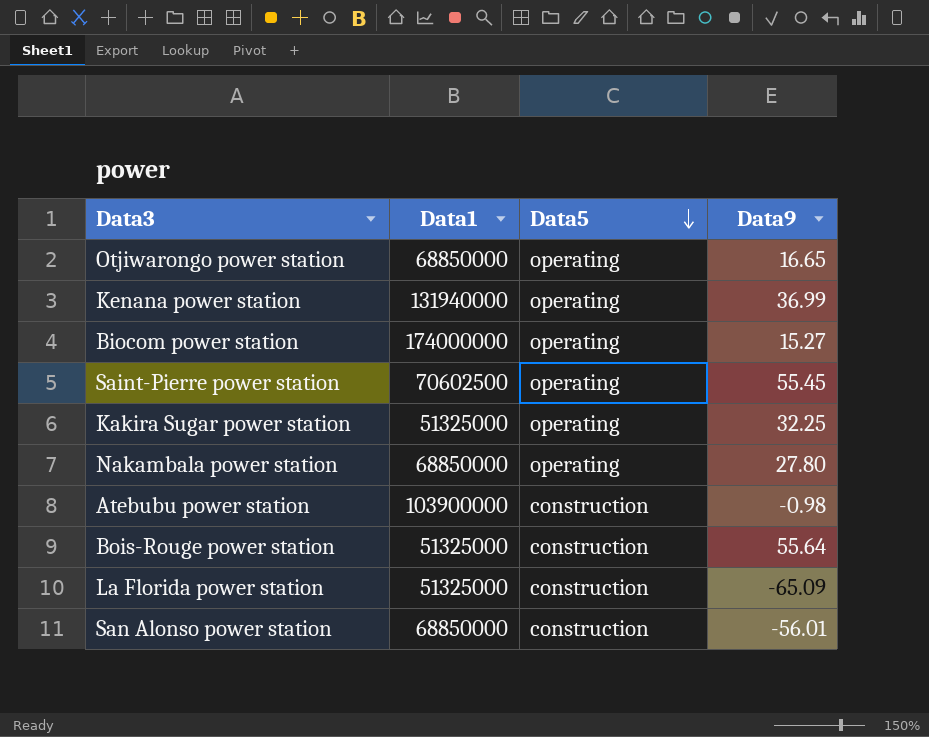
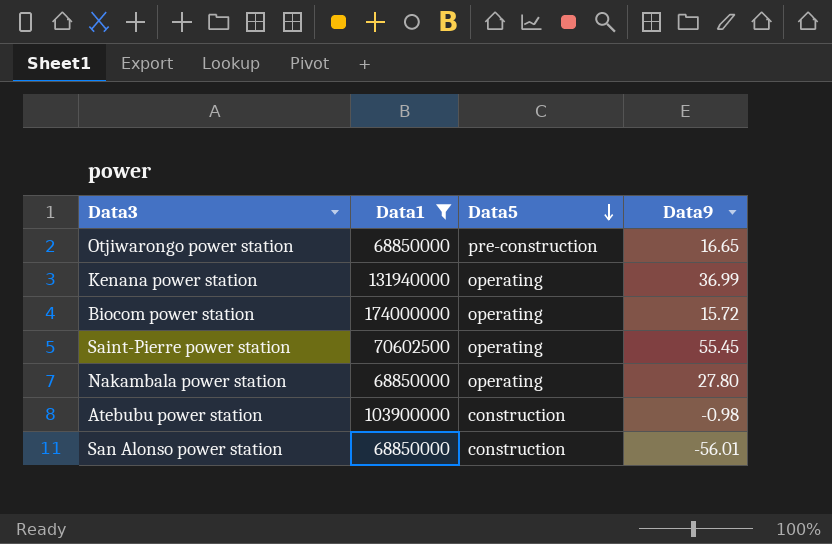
filter: none -> Data1 != 51325000
Otjiwarongo power station | Data5: operating -> pre-construction
Biocom power station | Data9: 15.27 -> 15.72

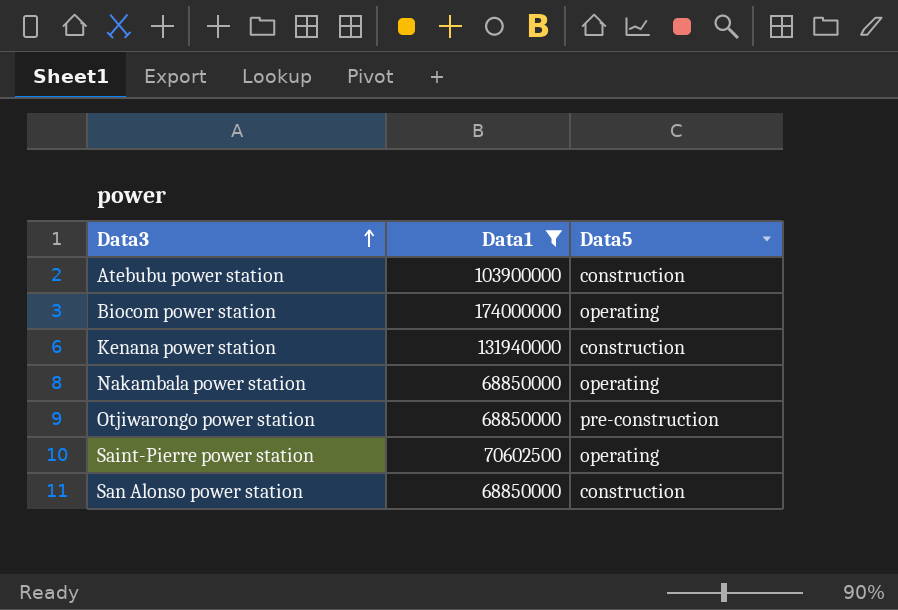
row order: Data5 descending -> Data3 ascending
column Data9 | position: 4 -> none
Kenana power station | Data5: operating -> construction

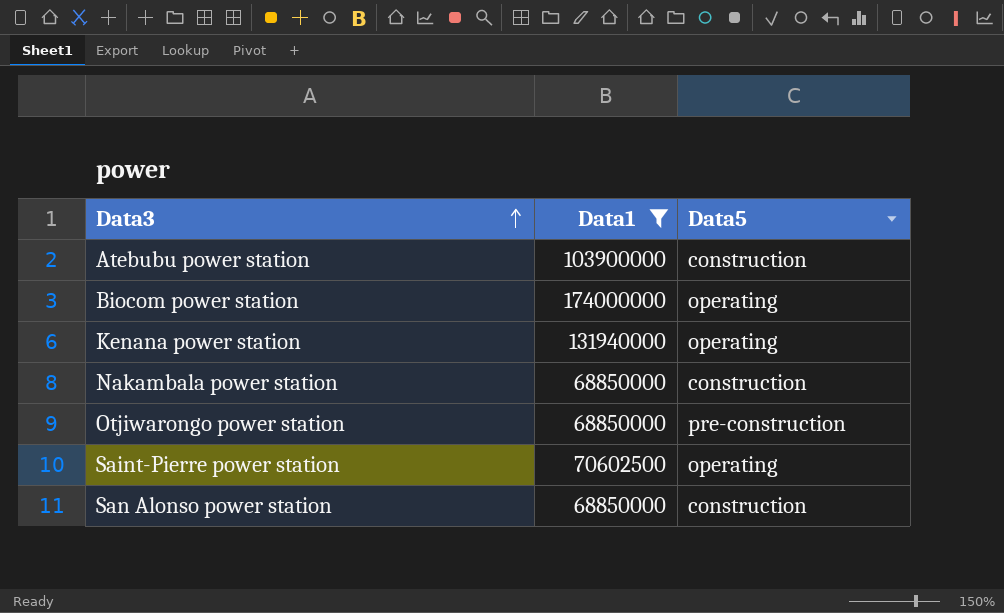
Kenana power station | Data5: construction -> operating
Nakambala power station | Data5: operating -> construction

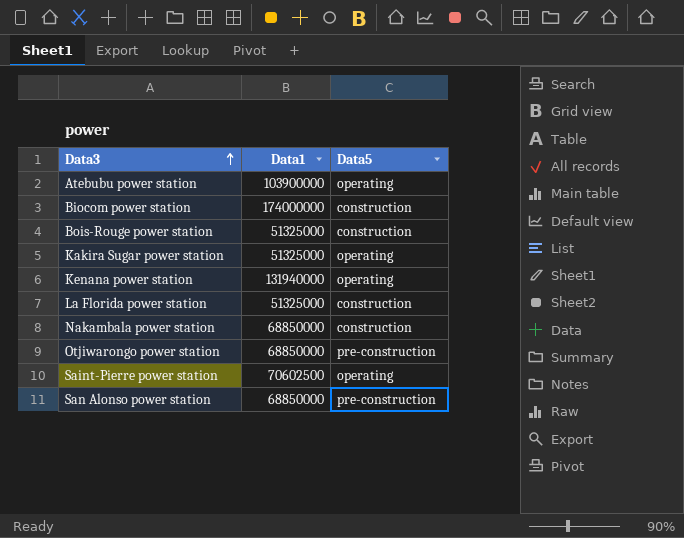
filter: Data1 != 51325000 -> none
Atebubu power station | Data5: construction -> operating
Biocom power station | Data5: operating -> construction
San Alonso power station | Data5: construction -> pre-construction

